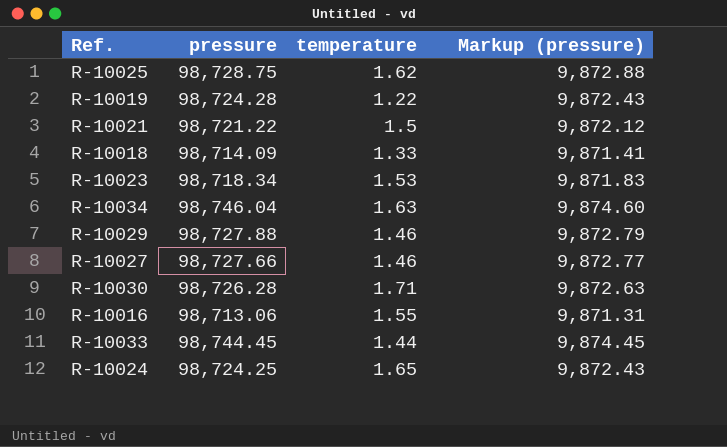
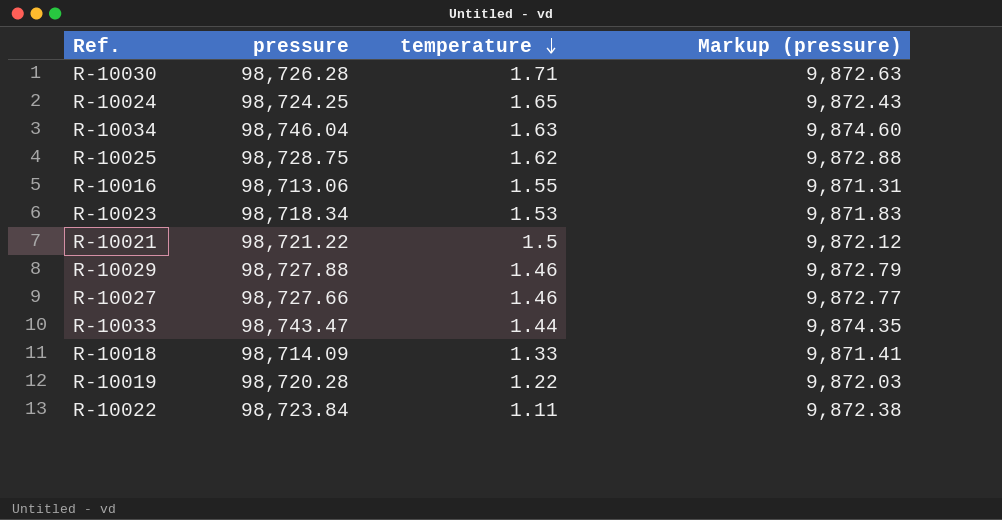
row order: none -> temperature descending
R-10033 | pressure: 98,744.45 -> 98,743.47
R-10033 | Markup (pressure): 9,874.45 -> 9,874.35
R-10019 | pressure: 98,724.28 -> 98,720.28
R-10019 | Markup (pressure): 9,872.43 -> 9,872.03
row R-10022: none -> 98,723.84 | 1.11 | 9,872.38

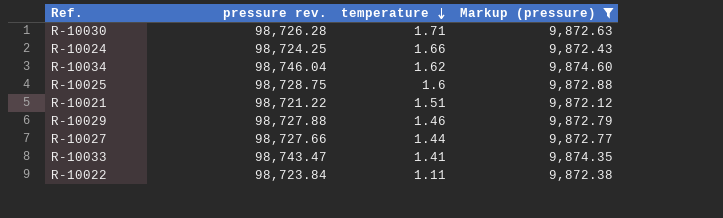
filter: none -> Markup (pressure) >= 9,872.12
column name: pressure -> pressure rev.
R-10024 | temperature: 1.65 -> 1.66
R-10034 | temperature: 1.63 -> 1.62
R-10025 | temperature: 1.62 -> 1.6
R-10021 | temperature: 1.5 -> 1.51
R-10027 | temperature: 1.46 -> 1.44
R-10033 | temperature: 1.44 -> 1.41

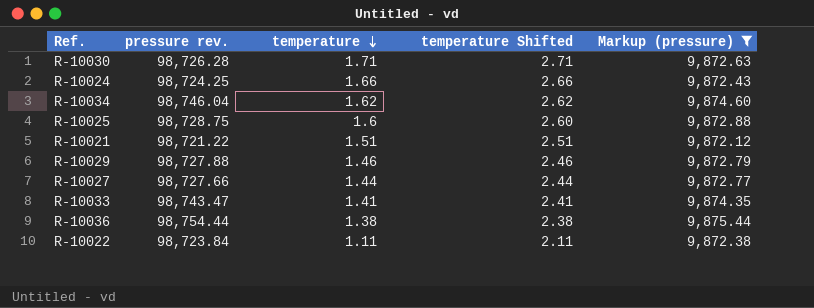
column temperature Shifted | formula: none -> [temperature] + 1
row R-10036: none -> 98,754.44 | 1.38 | 2.38 | 9,875.44

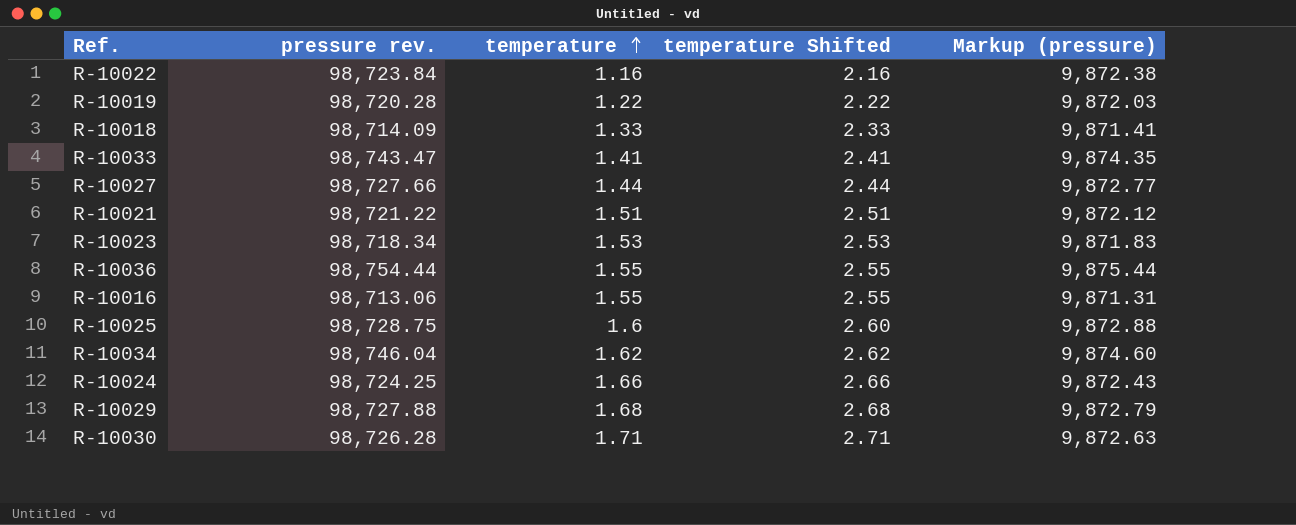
filter: Markup (pressure) >= 9,872.12 -> none
row order: temperature descending -> temperature ascending
R-10022 | temperature: 1.11 -> 1.16
R-10022 | temperature Shifted: 2.11 -> 2.16
R-10036 | temperature: 1.38 -> 1.55
R-10036 | temperature Shifted: 2.38 -> 2.55
R-10029 | temperature: 1.46 -> 1.68
R-10029 | temperature Shifted: 2.46 -> 2.68

